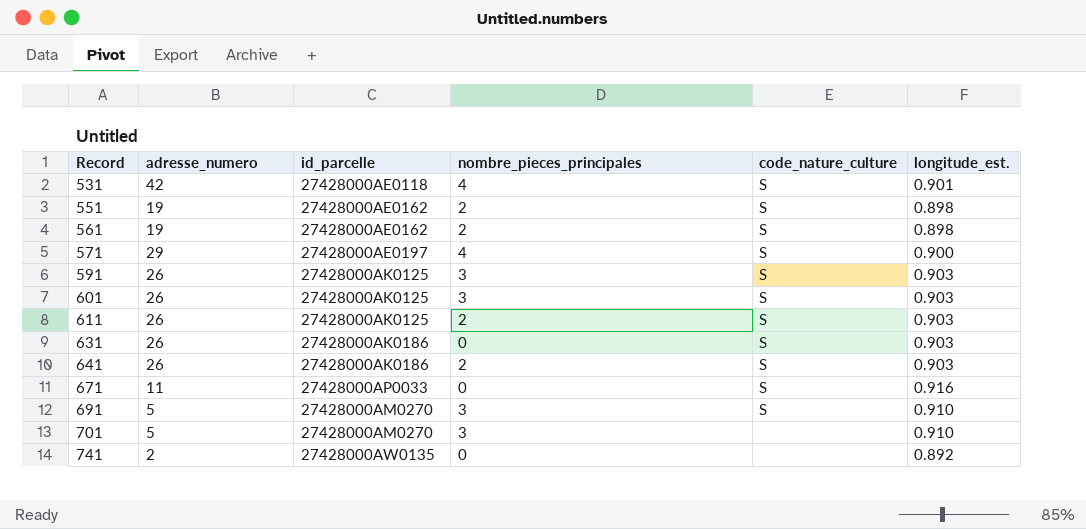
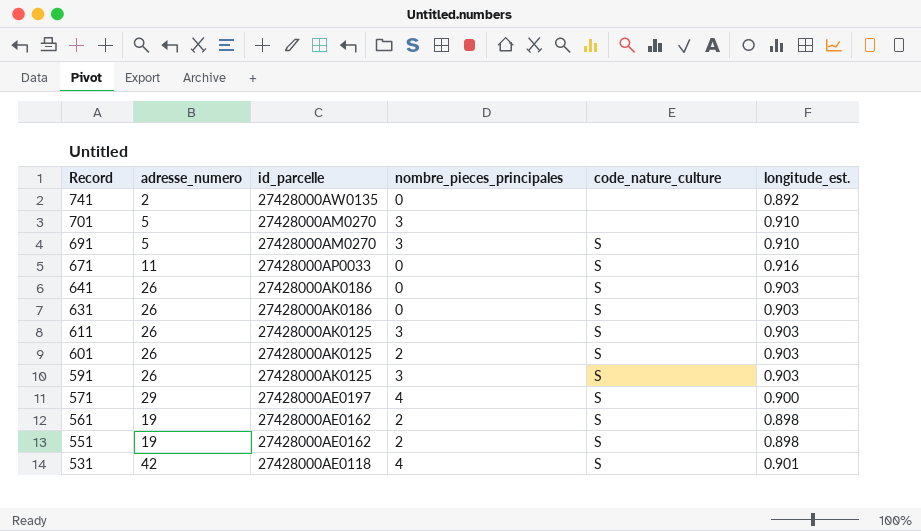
row order: Record ascending -> Record descending
641 | nombre_pieces_principales: 2 -> 0
611 | nombre_pieces_principales: 2 -> 3
601 | nombre_pieces_principales: 3 -> 2

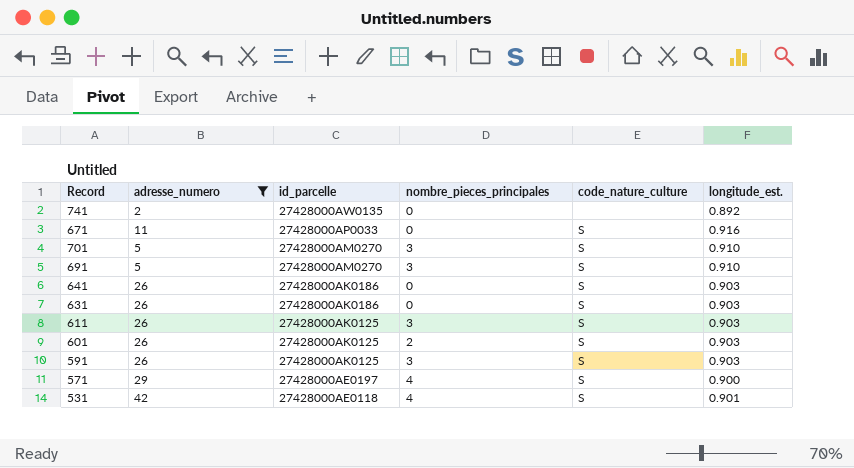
filter: none -> adresse_numero != 19
row order: Record descending -> id_parcelle descending
701 | code_nature_culture: none -> S

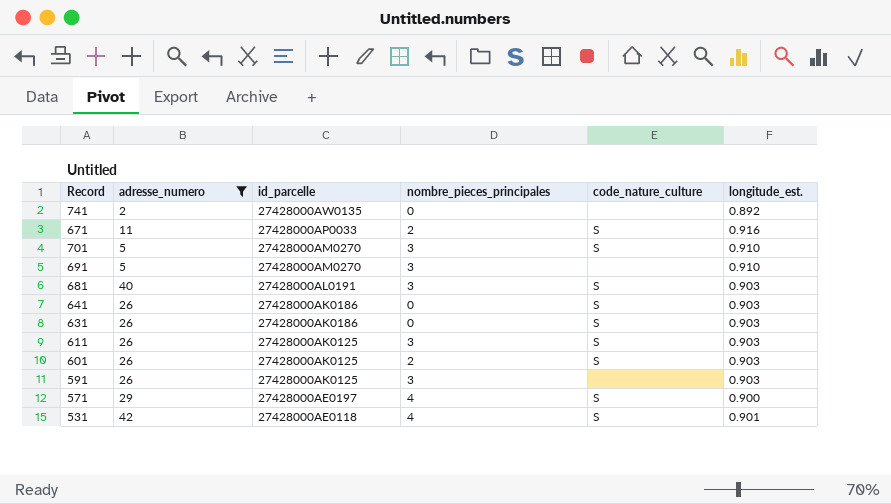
671 | nombre_pieces_principales: 0 -> 2
691 | code_nature_culture: S -> none
row 681: none -> 40 | 27428000AL0191 | 3 | S | 0.903
591 | code_nature_culture: S -> none

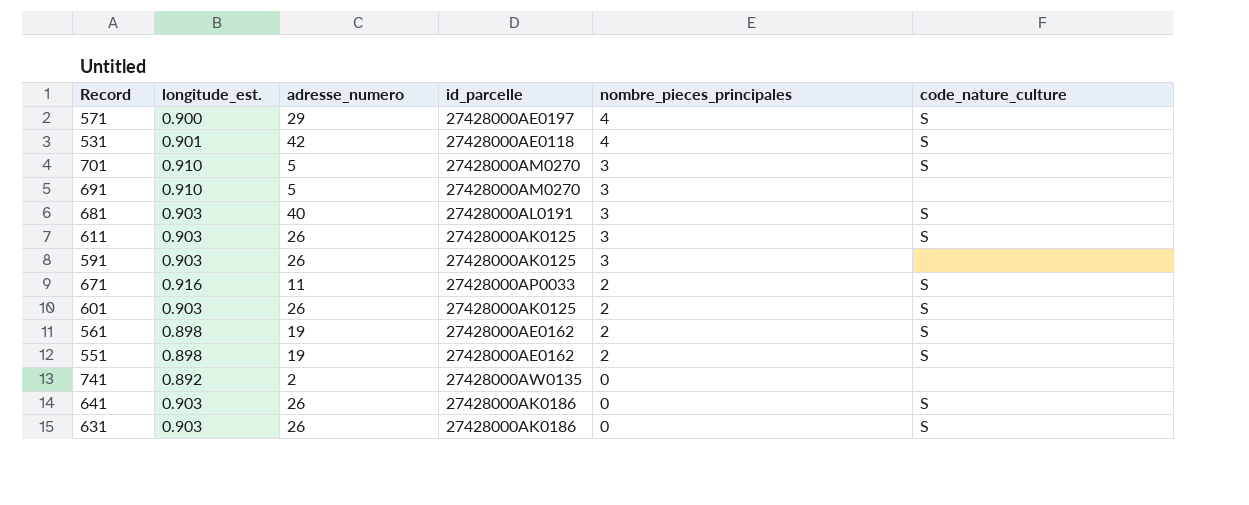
filter: adresse_numero != 19 -> none
row order: id_parcelle descending -> nombre_pieces_principales descending
column longitude_est. | position: 6 -> 2

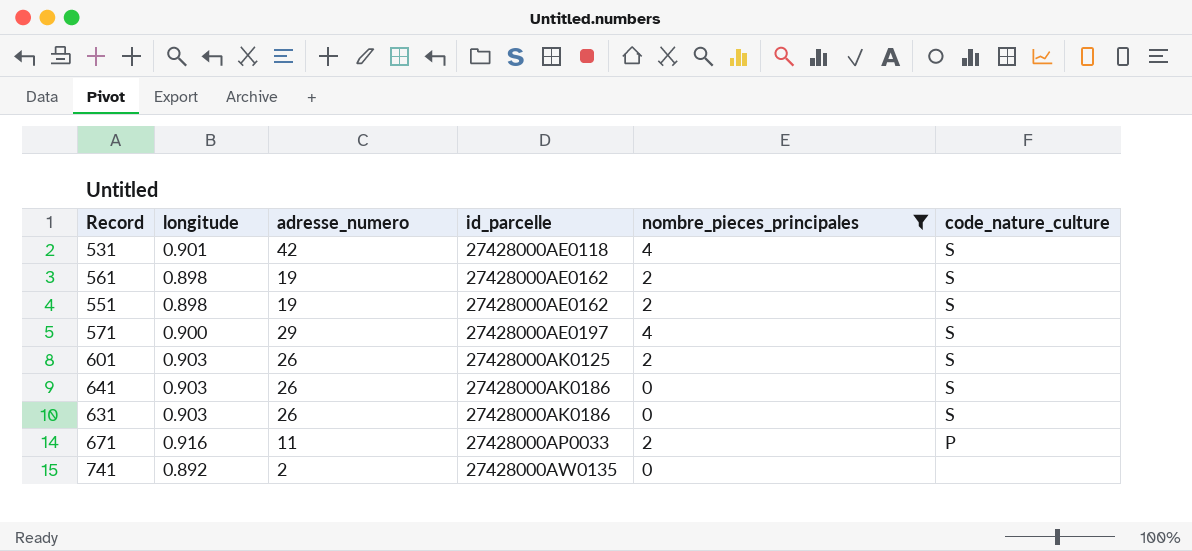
filter: none -> nombre_pieces_principales != 3
row order: nombre_pieces_principales descending -> id_parcelle ascending
column name: longitude_est. -> longitude
671 | code_nature_culture: S -> P

